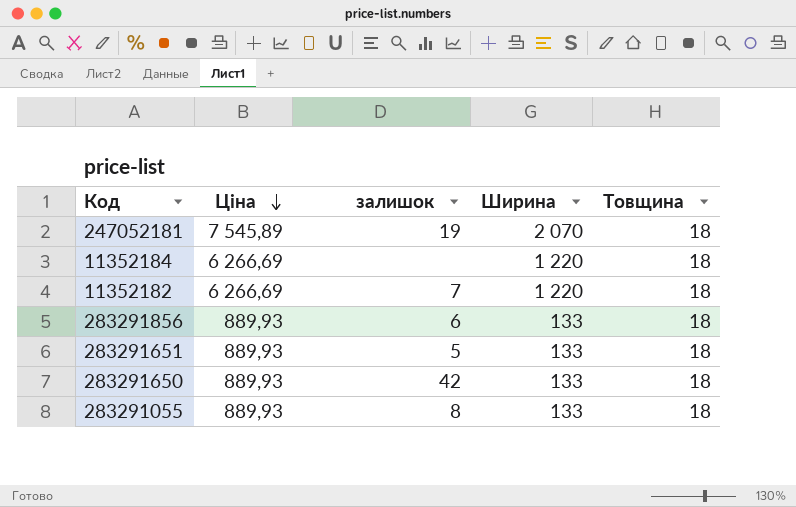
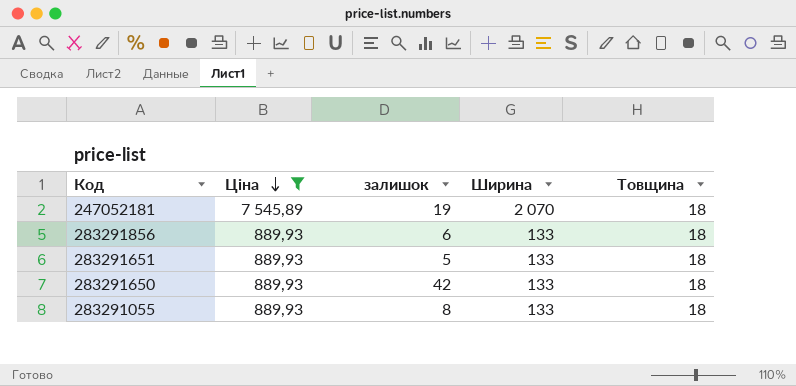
filter: none -> Ціна != 6 266,69

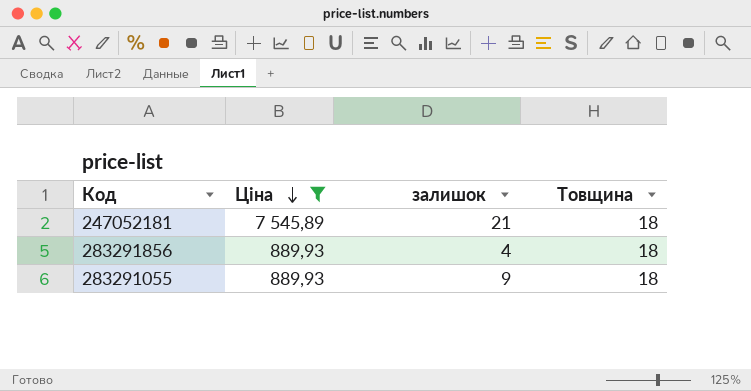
column Ширина | position: 4 -> none
row 283291651: 889,93 | 5 | 133 | 18 -> none
row 283291650: 889,93 | 42 | 133 | 18 -> none
247052181 | залишок: 19 -> 21
283291856 | залишок: 6 -> 4
283291055 | залишок: 8 -> 9

